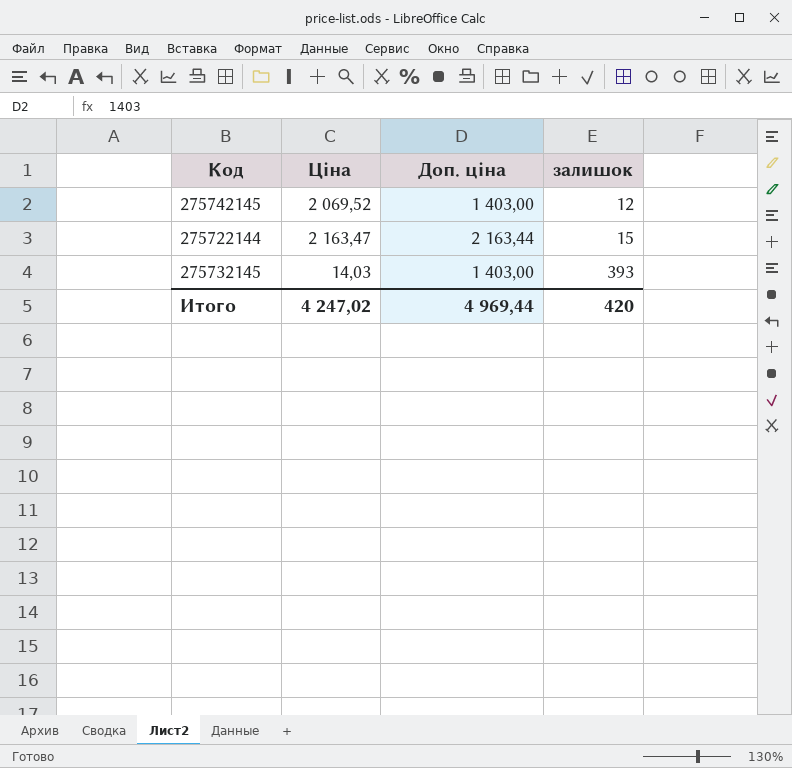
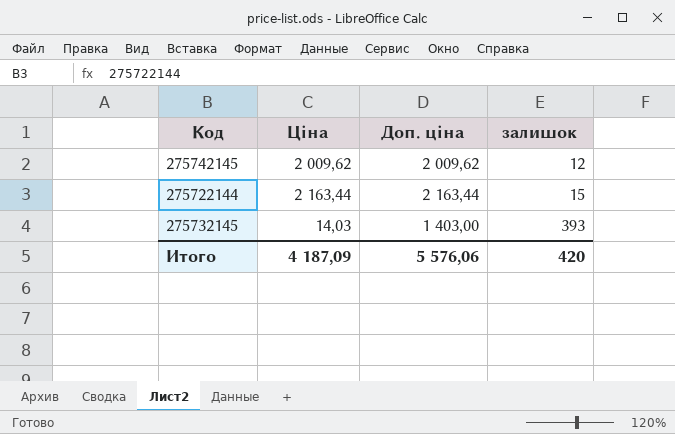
275742145 | Ціна: 2 069,52 -> 2 009,62
275742145 | Доп. ціна: 1 403,00 -> 2 009,62
275722144 | Ціна: 2 163,47 -> 2 163,44
Итого | Ціна: 4 247,02 -> 4 187,09
Итого | Доп. ціна: 4 969,44 -> 5 576,06

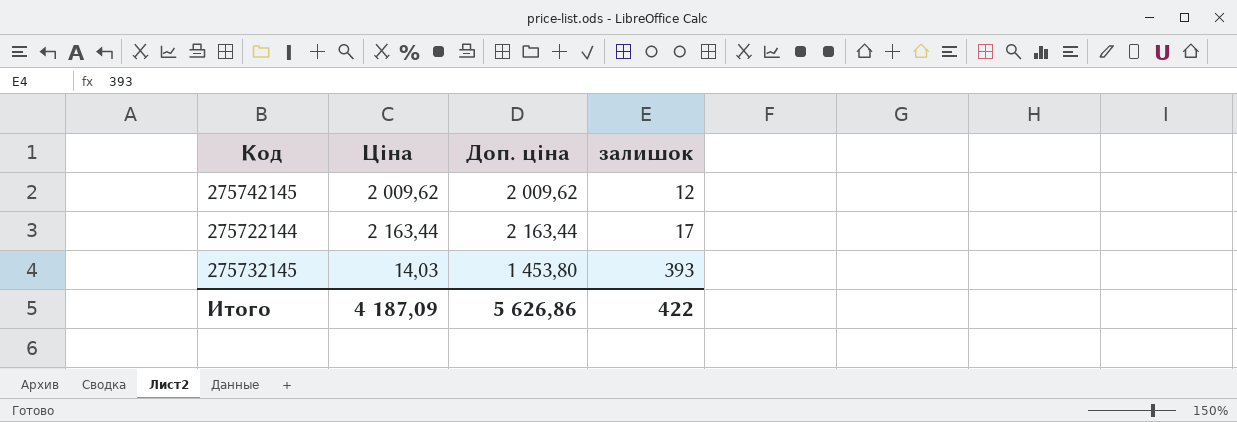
275722144 | залишок: 15 -> 17
275732145 | Доп. ціна: 1 403,00 -> 1 453,80
Итого | Доп. ціна: 5 576,06 -> 5 626,86
Итого | залишок: 420 -> 422

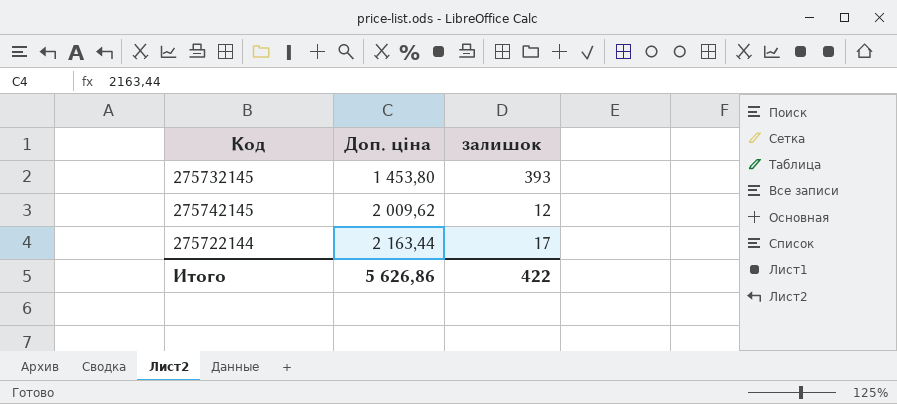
row order: залишок ascending -> Доп. ціна ascending
column Ціна | position: 2 -> none

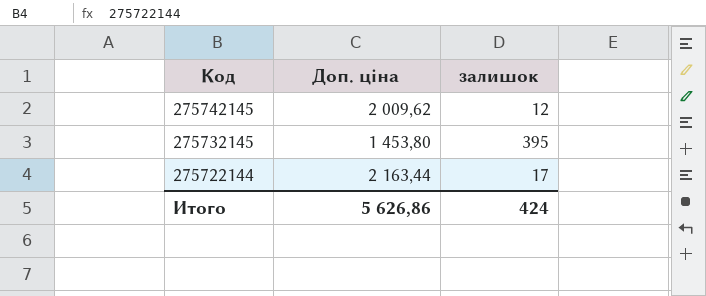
row order: Доп. ціна ascending -> Код descending
275732145 | залишок: 393 -> 395
Итого | залишок: 422 -> 424

